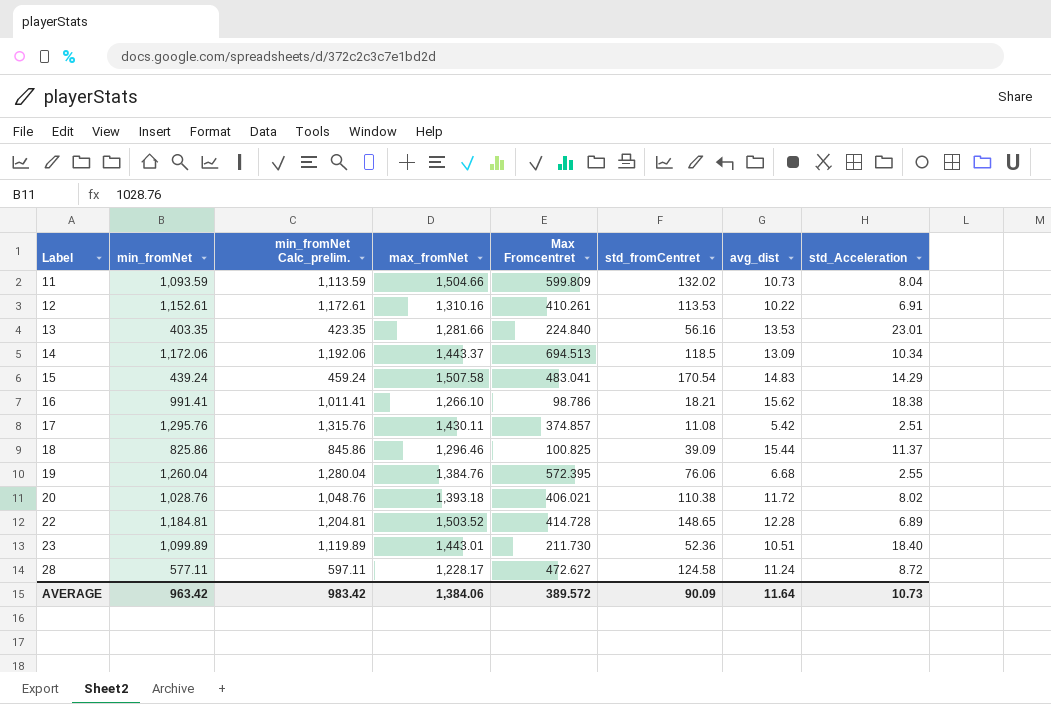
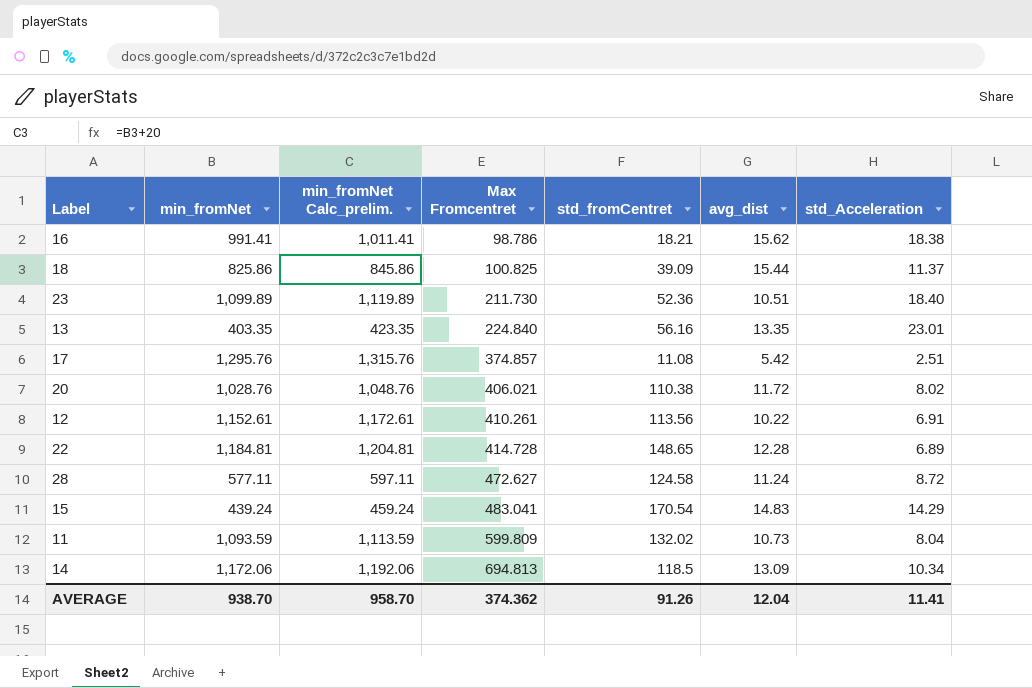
row order: Label ascending -> Max Fromcentret ascending
column max_fromNet | position: 4 -> none
row 19: 1,260.04 | 1,280.04 | 1,384.76 | 572.395 | 76.06 | 6.68 | 2.55 -> none
13 | avg_dist: 13.53 -> 13.35
12 | std_fromCentret: 113.53 -> 113.56
14 | Max Fromcentret: 694.513 -> 694.813
AVERAGE | min_fromNet: 963.42 -> 938.70
AVERAGE | min_fromNet Calc_prelim.: 983.42 -> 958.70
AVERAGE | Max Fromcentret: 389.572 -> 374.362
AVERAGE | std_fromCentret: 90.09 -> 91.26
AVERAGE | avg_dist: 11.64 -> 12.04
AVERAGE | std_Acceleration: 10.73 -> 11.41

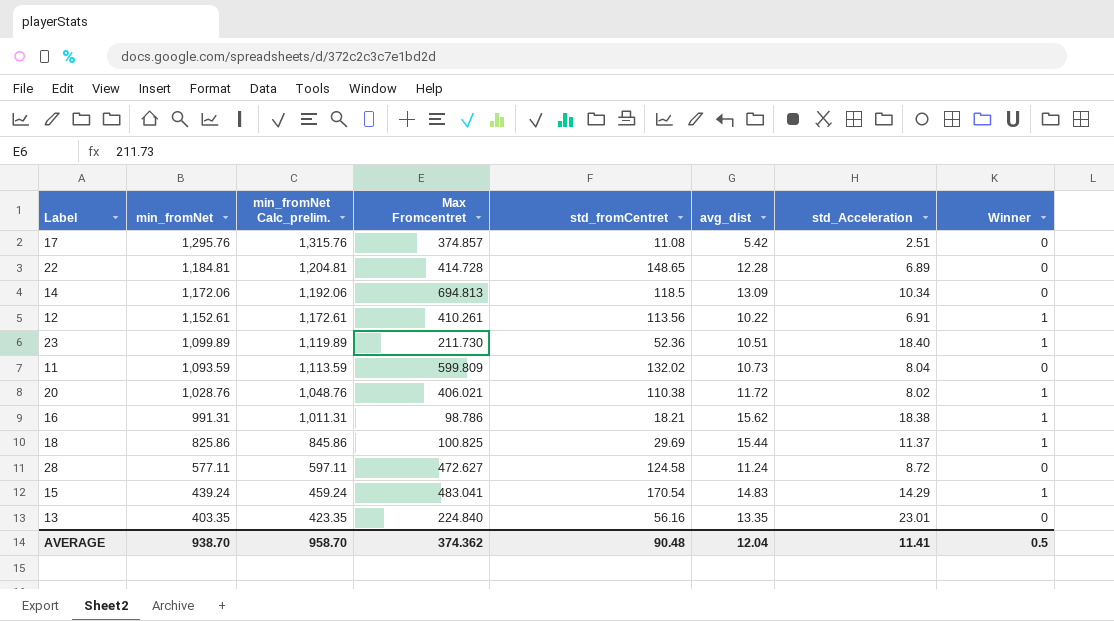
row order: Max Fromcentret ascending -> min_fromNet descending
column Winner | position: none -> 8
16 | min_fromNet: 991.41 -> 991.31
16 | min_fromNet Calc_prelim.: 1,011.41 -> 1,011.31
18 | std_fromCentret: 39.09 -> 29.69
AVERAGE | std_fromCentret: 91.26 -> 90.48

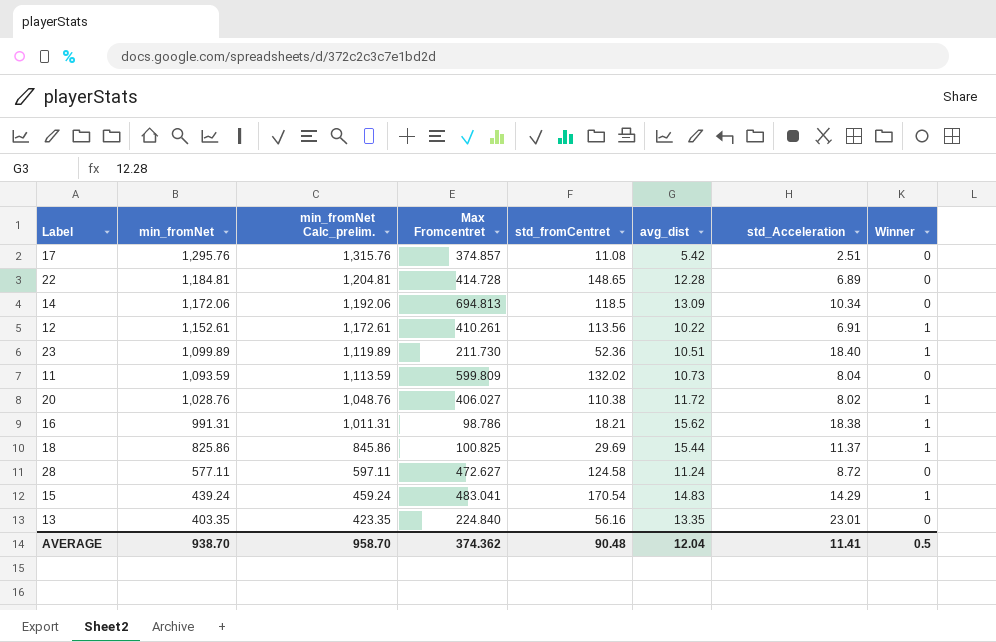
20 | Max Fromcentret: 406.021 -> 406.027

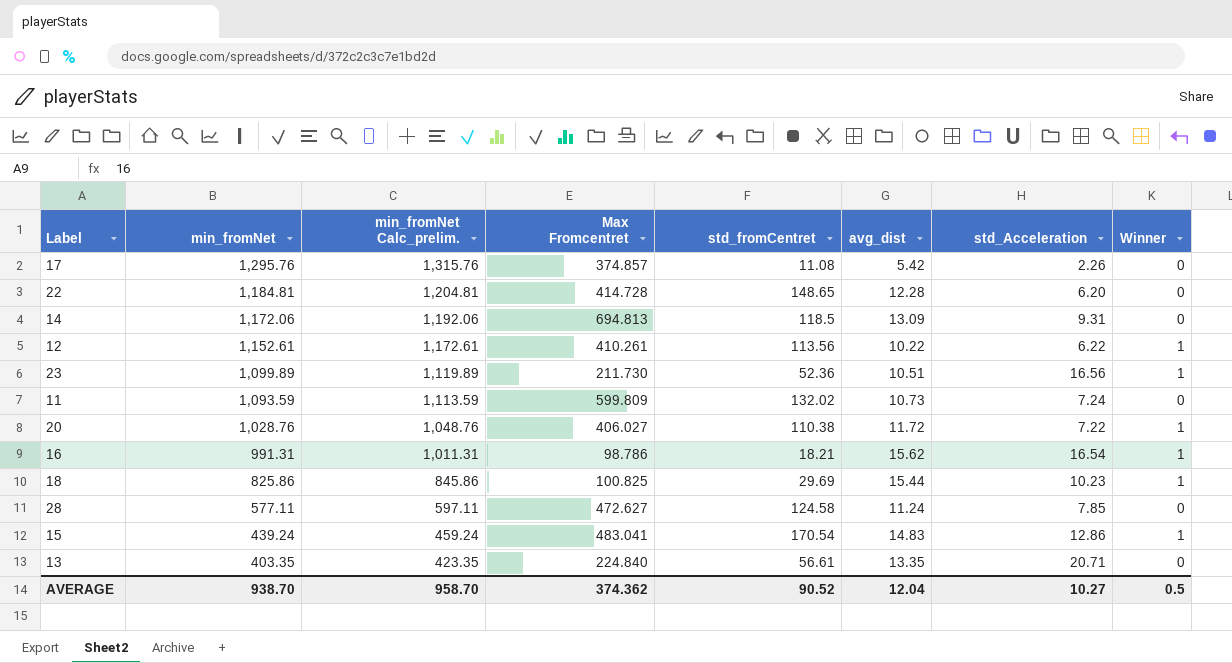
17 | std_Acceleration: 2.51 -> 2.26
22 | std_Acceleration: 6.89 -> 6.20
14 | std_Acceleration: 10.34 -> 9.31
12 | std_Acceleration: 6.91 -> 6.22
23 | std_Acceleration: 18.40 -> 16.56
11 | std_Acceleration: 8.04 -> 7.24
20 | std_Acceleration: 8.02 -> 7.22
16 | std_Acceleration: 18.38 -> 16.54
18 | std_Acceleration: 11.37 -> 10.23
28 | std_Acceleration: 8.72 -> 7.85
15 | std_Acceleration: 14.29 -> 12.86
13 | std_fromCentret: 56.16 -> 56.61
13 | std_Acceleration: 23.01 -> 20.71
AVERAGE | std_fromCentret: 90.48 -> 90.52
AVERAGE | std_Acceleration: 11.41 -> 10.27

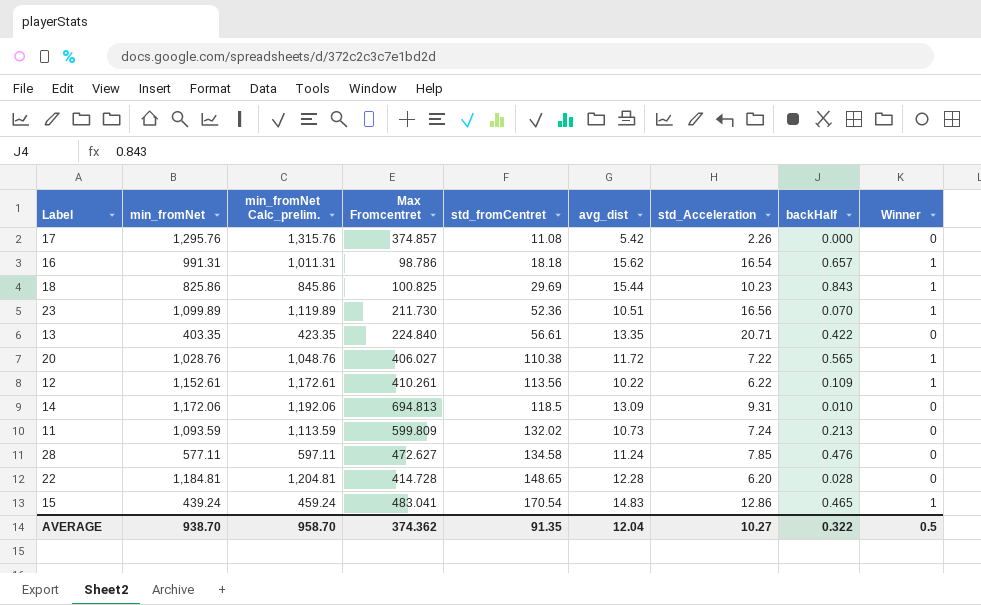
row order: min_fromNet descending -> std_fromCentret ascending
column backHalf | position: none -> 8
16 | std_fromCentret: 18.21 -> 18.18
28 | std_fromCentret: 124.58 -> 134.58
AVERAGE | std_fromCentret: 90.52 -> 91.35

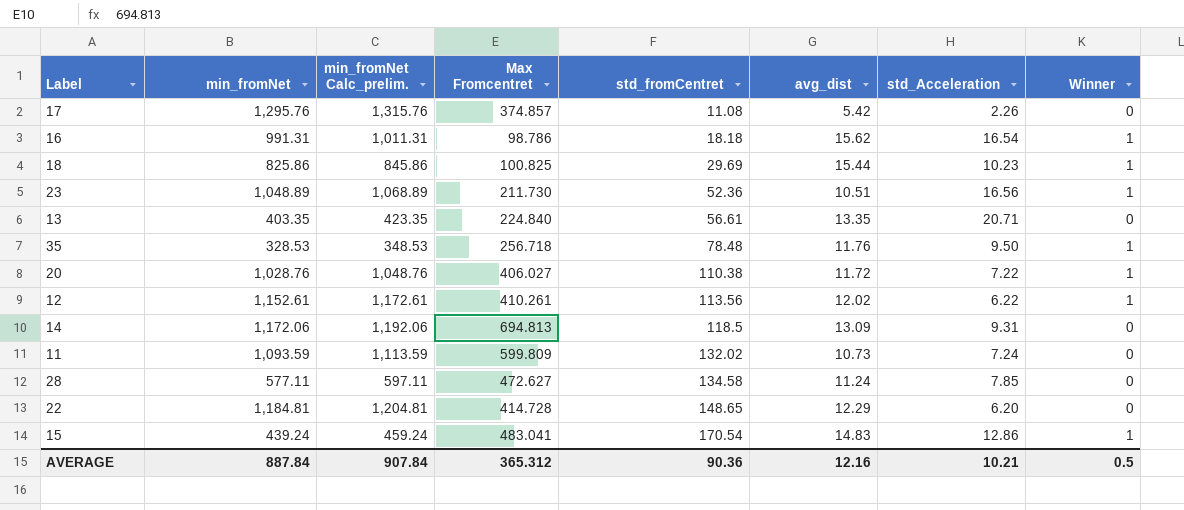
column backHalf | position: 8 -> none
23 | min_fromNet: 1,099.89 -> 1,048.89
23 | min_fromNet Calc_prelim.: 1,119.89 -> 1,068.89
row 35: none -> 328.53 | 348.53 | 256.718 | 78.48 | 11.76 | 9.50 | 1
12 | avg_dist: 10.22 -> 12.02
22 | avg_dist: 12.28 -> 12.29
AVERAGE | min_fromNet: 938.70 -> 887.84
AVERAGE | min_fromNet Calc_prelim.: 958.70 -> 907.84
AVERAGE | Max Fromcentret: 374.362 -> 365.312
AVERAGE | std_fromCentret: 91.35 -> 90.36
AVERAGE | avg_dist: 12.04 -> 12.16
AVERAGE | std_Acceleration: 10.27 -> 10.21

